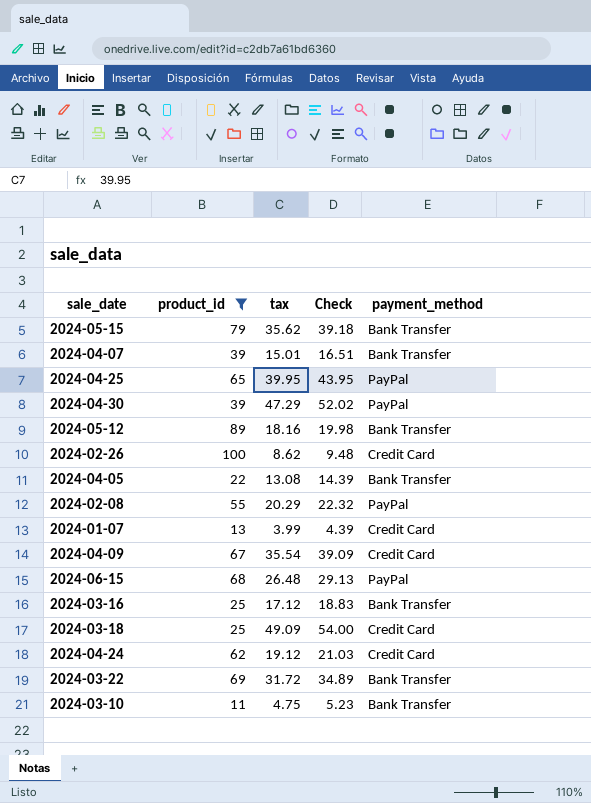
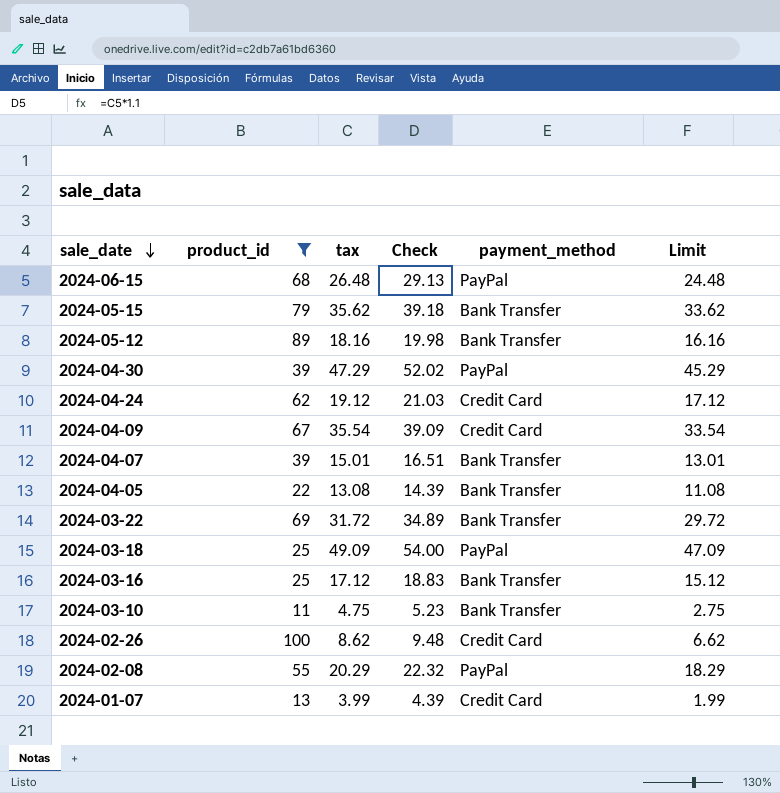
row order: none -> sale_date descending
column Limit | formula: none -> [tax] - 2
row 2024-04-25: 65 | 39.95 | 43.95 | PayPal -> none
2024-03-18 | payment_method: Credit Card -> PayPal

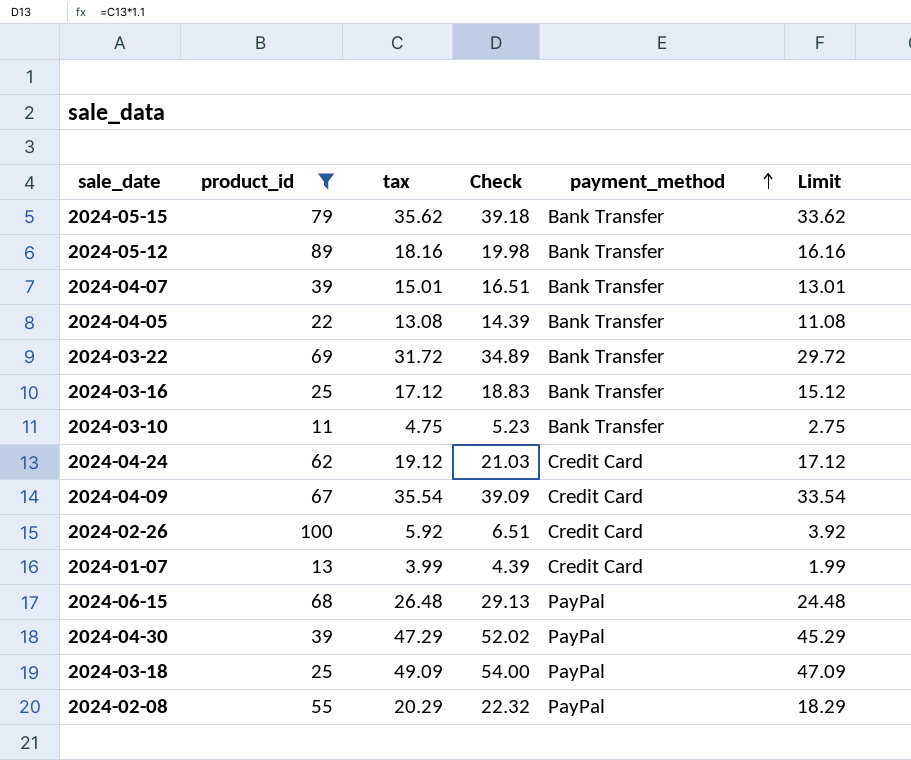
row order: sale_date descending -> payment_method ascending
2024-02-26 | tax: 8.62 -> 5.92
2024-02-26 | Check: 9.48 -> 6.51
2024-02-26 | Limit: 6.62 -> 3.92

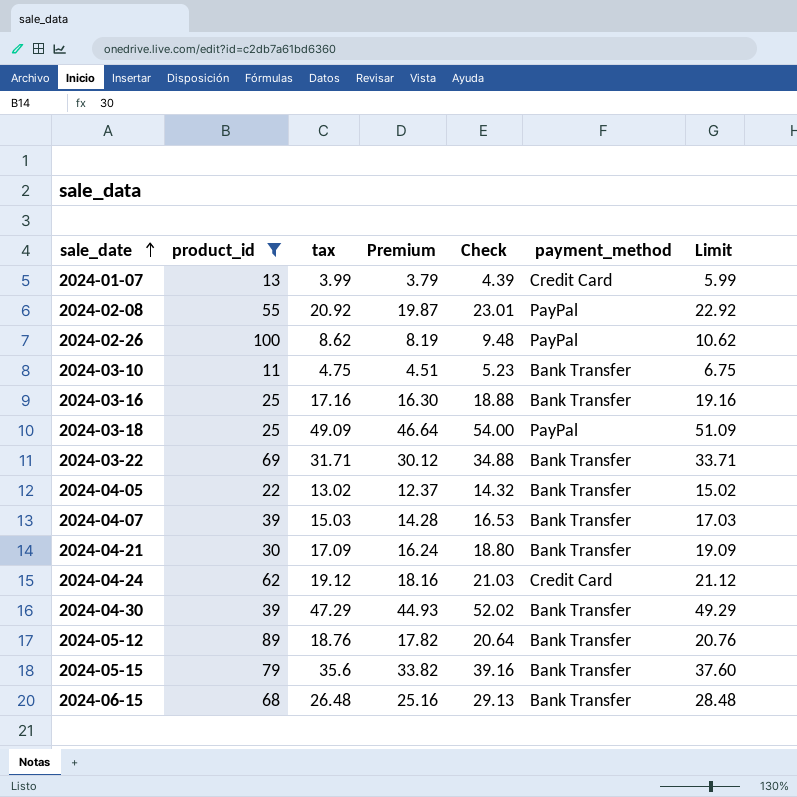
row order: payment_method ascending -> sale_date ascending
column Premium | formula: none -> [tax] * 0.95
column Limit | formula: [tax] - 2 -> [tax] + 2
row 2024-04-09: 67 | 35.54 | 39.09 | Credit Card | 33.54 -> none
2024-02-08 | tax: 20.29 -> 20.92
2024-02-08 | Check: 22.32 -> 23.01
2024-02-26 | tax: 5.92 -> 8.62
2024-02-26 | Check: 6.51 -> 9.48
2024-02-26 | payment_method: Credit Card -> PayPal
2024-03-16 | tax: 17.12 -> 17.16
2024-03-16 | Check: 18.83 -> 18.88
2024-03-22 | tax: 31.72 -> 31.71
2024-03-22 | Check: 34.89 -> 34.88
2024-04-05 | tax: 13.08 -> 13.02
2024-04-05 | Check: 14.39 -> 14.32
2024-04-07 | tax: 15.01 -> 15.03
2024-04-07 | Check: 16.51 -> 16.53
row 2024-04-21: none -> 30 | 17.09 | 16.24 | 18.80 | Bank Transfer | 19.09
2024-04-30 | payment_method: PayPal -> Bank Transfer
2024-05-12 | tax: 18.16 -> 18.76
2024-05-12 | Check: 19.98 -> 20.64
2024-05-15 | tax: 35.62 -> 35.6
2024-05-15 | Check: 39.18 -> 39.16
2024-06-15 | payment_method: PayPal -> Bank Transfer

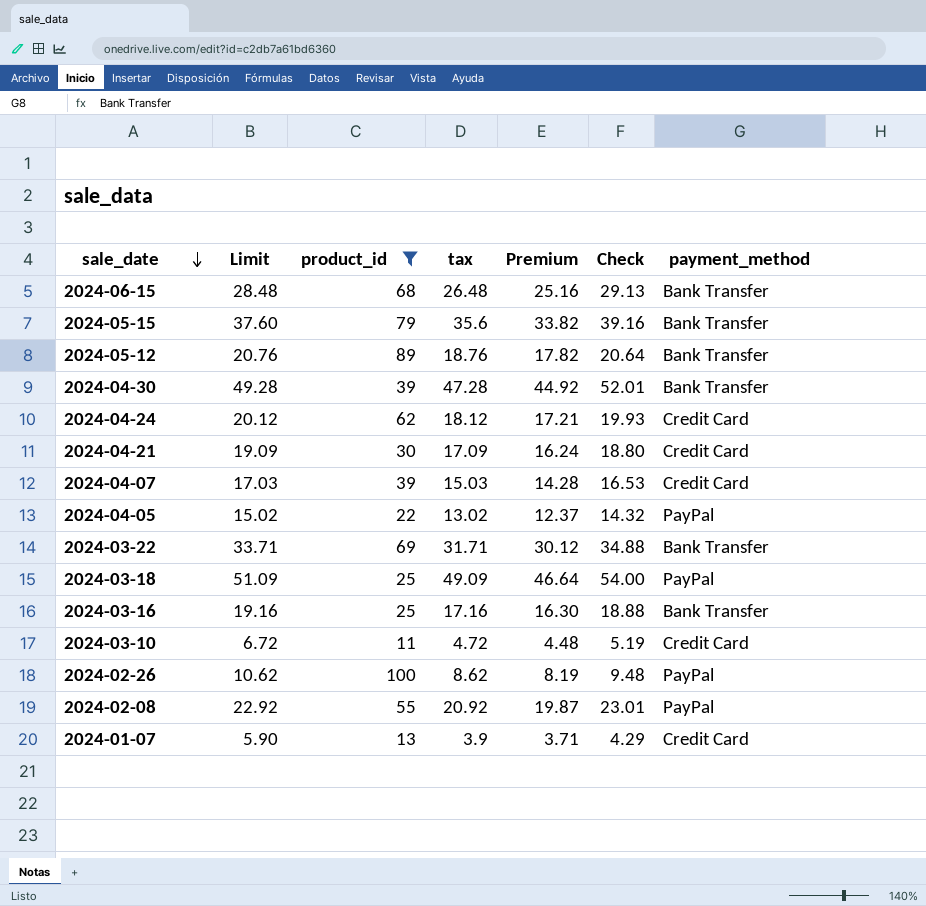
row order: sale_date ascending -> sale_date descending
column Limit | position: 7 -> 2
2024-04-30 | Limit: 49.29 -> 49.28
2024-04-30 | tax: 47.29 -> 47.28
2024-04-30 | Premium: 44.93 -> 44.92
2024-04-30 | Check: 52.02 -> 52.01
2024-04-24 | Limit: 21.12 -> 20.12
2024-04-24 | tax: 19.12 -> 18.12
2024-04-24 | Premium: 18.16 -> 17.21
2024-04-24 | Check: 21.03 -> 19.93
2024-04-21 | payment_method: Bank Transfer -> Credit Card
2024-04-07 | payment_method: Bank Transfer -> Credit Card
2024-04-05 | payment_method: Bank Transfer -> PayPal
2024-03-10 | Limit: 6.75 -> 6.72
2024-03-10 | tax: 4.75 -> 4.72
2024-03-10 | Premium: 4.51 -> 4.48
2024-03-10 | Check: 5.23 -> 5.19
2024-03-10 | payment_method: Bank Transfer -> Credit Card
2024-01-07 | Limit: 5.99 -> 5.90
2024-01-07 | tax: 3.99 -> 3.9
2024-01-07 | Premium: 3.79 -> 3.71
2024-01-07 | Check: 4.39 -> 4.29

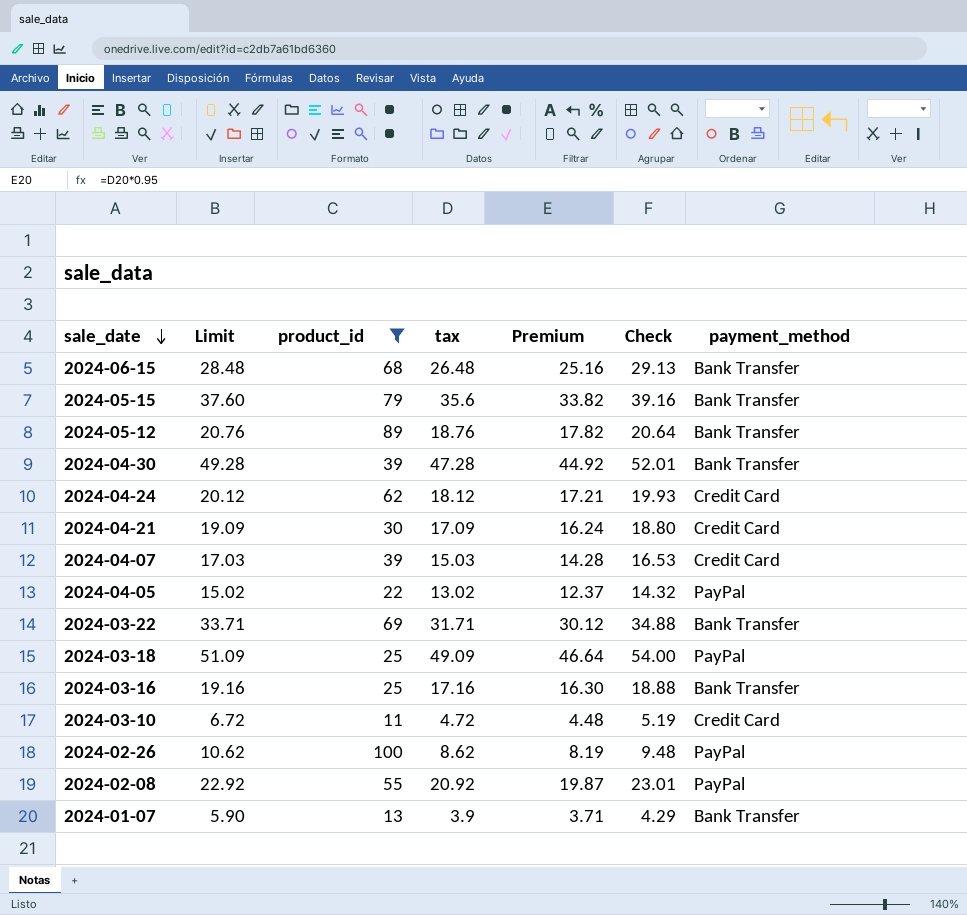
2024-01-07 | payment_method: Credit Card -> Bank Transfer

